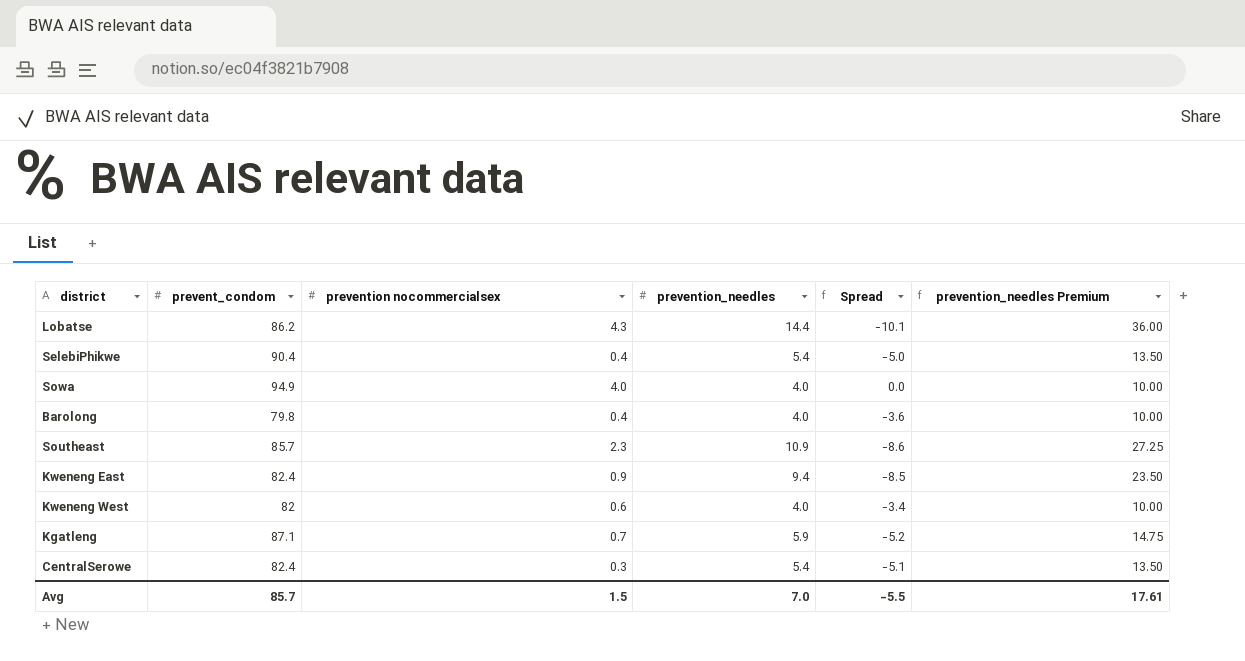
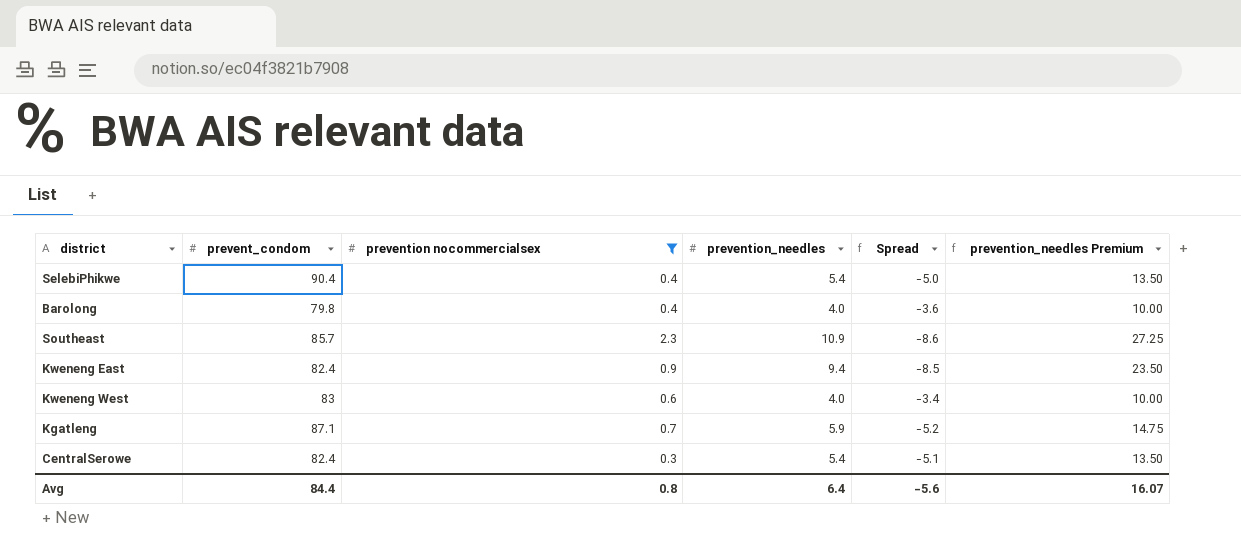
filter: none -> prevention nocommercialsex <= 2.3
Kweneng West | prevent_condom: 82 -> 83
Avg | prevent_condom: 85.7 -> 84.4
Avg | prevention nocommercialsex: 1.5 -> 0.8
Avg | prevention_needles: 7.0 -> 6.4
Avg | Spread: -5.5 -> -5.6
Avg | prevention_needles Premium: 17.61 -> 16.07

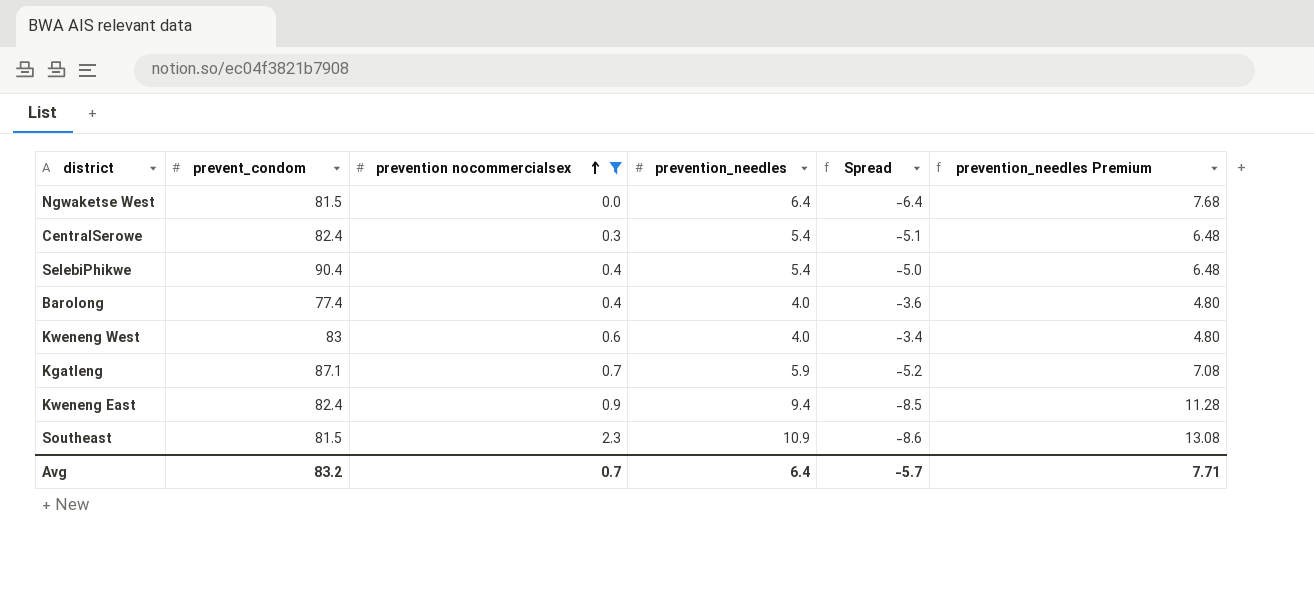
row order: none -> prevention nocommercialsex ascending
column prevention_needles Premium | formula: [prevention_needles] * 2.5 -> [prevention_needles] * 1.2
row Ngwaketse West: none -> 81.5 | 0.0 | 6.4 | -6.4 | 7.68
Barolong | prevent_condom: 79.8 -> 77.4
Southeast | prevent_condom: 85.7 -> 81.5
Avg | prevent_condom: 84.4 -> 83.2
Avg | prevention nocommercialsex: 0.8 -> 0.7
Avg | Spread: -5.6 -> -5.7
Avg | prevention_needles Premium: 16.07 -> 7.71

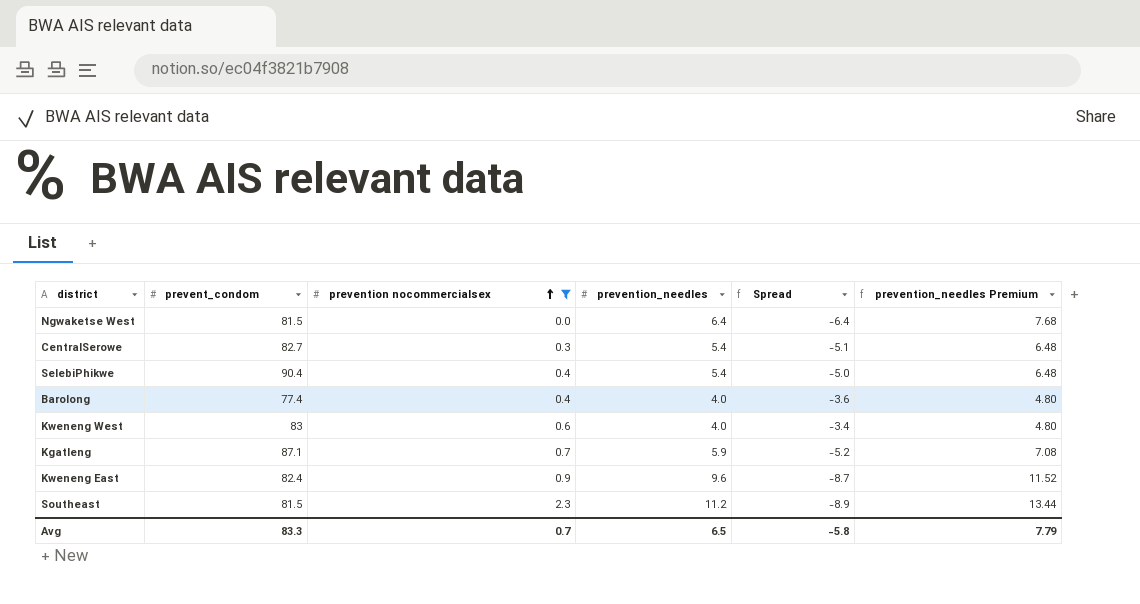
CentralSerowe | prevent_condom: 82.4 -> 82.7
Kweneng East | prevention_needles: 9.4 -> 9.6
Kweneng East | Spread: -8.5 -> -8.7
Kweneng East | prevention_needles Premium: 11.28 -> 11.52
Southeast | prevention_needles: 10.9 -> 11.2
Southeast | Spread: -8.6 -> -8.9
Southeast | prevention_needles Premium: 13.08 -> 13.44
Avg | prevent_condom: 83.2 -> 83.3
Avg | prevention_needles: 6.4 -> 6.5
Avg | Spread: -5.7 -> -5.8
Avg | prevention_needles Premium: 7.71 -> 7.79

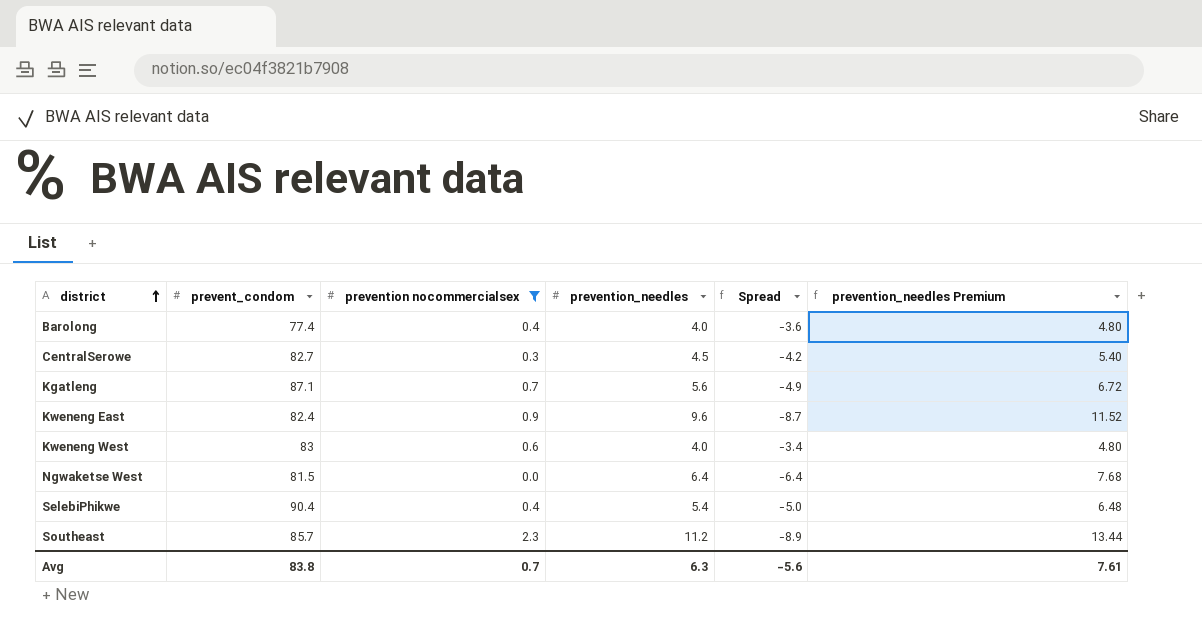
row order: prevention nocommercialsex ascending -> district ascending
CentralSerowe | prevention_needles: 5.4 -> 4.5
CentralSerowe | Spread: -5.1 -> -4.2
CentralSerowe | prevention_needles Premium: 6.48 -> 5.40
Kgatleng | prevention_needles: 5.9 -> 5.6
Kgatleng | Spread: -5.2 -> -4.9
Kgatleng | prevention_needles Premium: 7.08 -> 6.72
Southeast | prevent_condom: 81.5 -> 85.7
Avg | prevent_condom: 83.3 -> 83.8
Avg | prevention_needles: 6.5 -> 6.3
Avg | Spread: -5.8 -> -5.6
Avg | prevention_needles Premium: 7.79 -> 7.61

